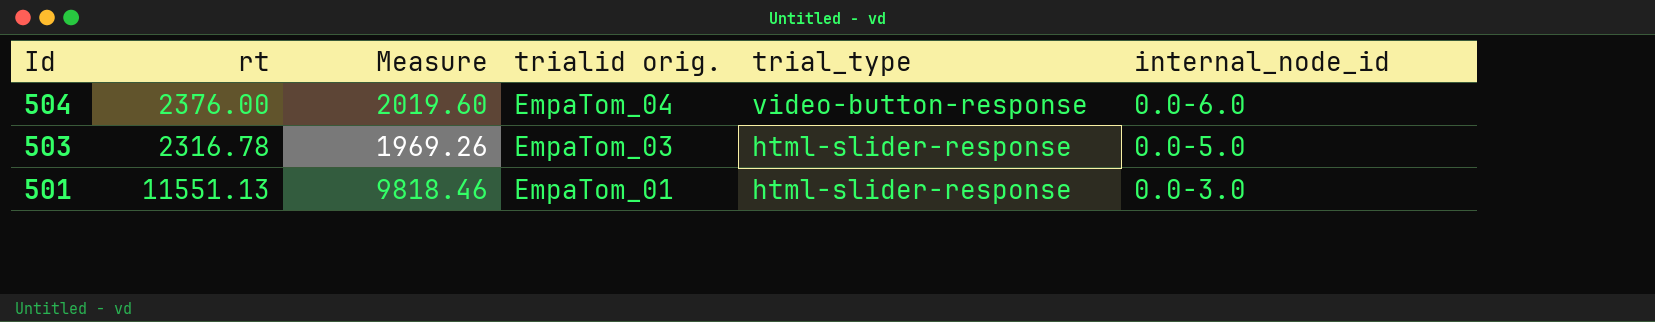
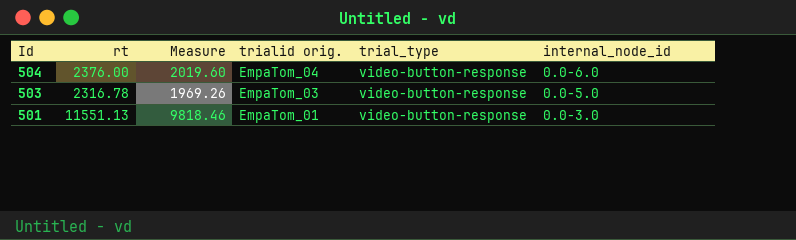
503 | trial_type: html-slider-response -> video-button-response
501 | trial_type: html-slider-response -> video-button-response

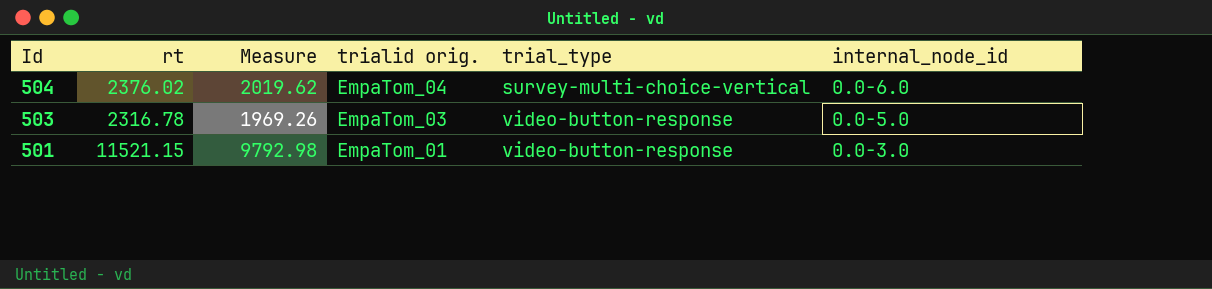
504 | rt: 2376.00 -> 2376.02
504 | Measure: 2019.60 -> 2019.62
504 | trial_type: video-button-response -> survey-multi-choice-vertical
501 | rt: 11551.13 -> 11521.15
501 | Measure: 9818.46 -> 9792.98

